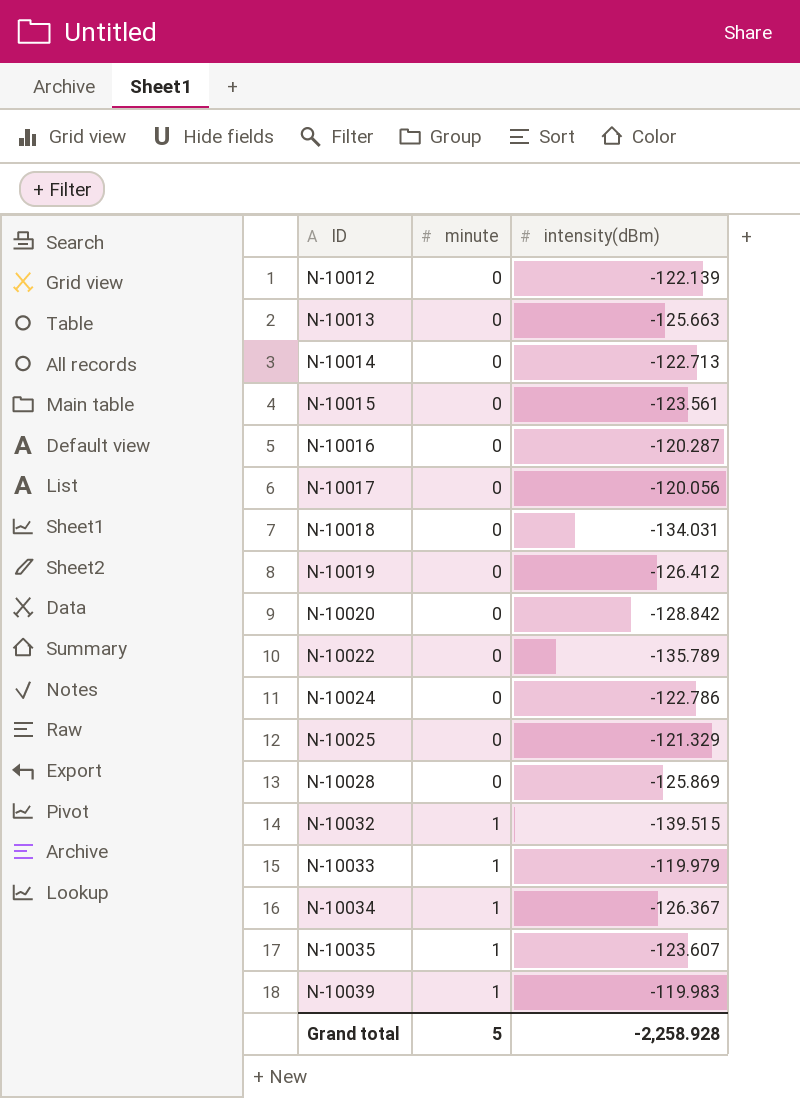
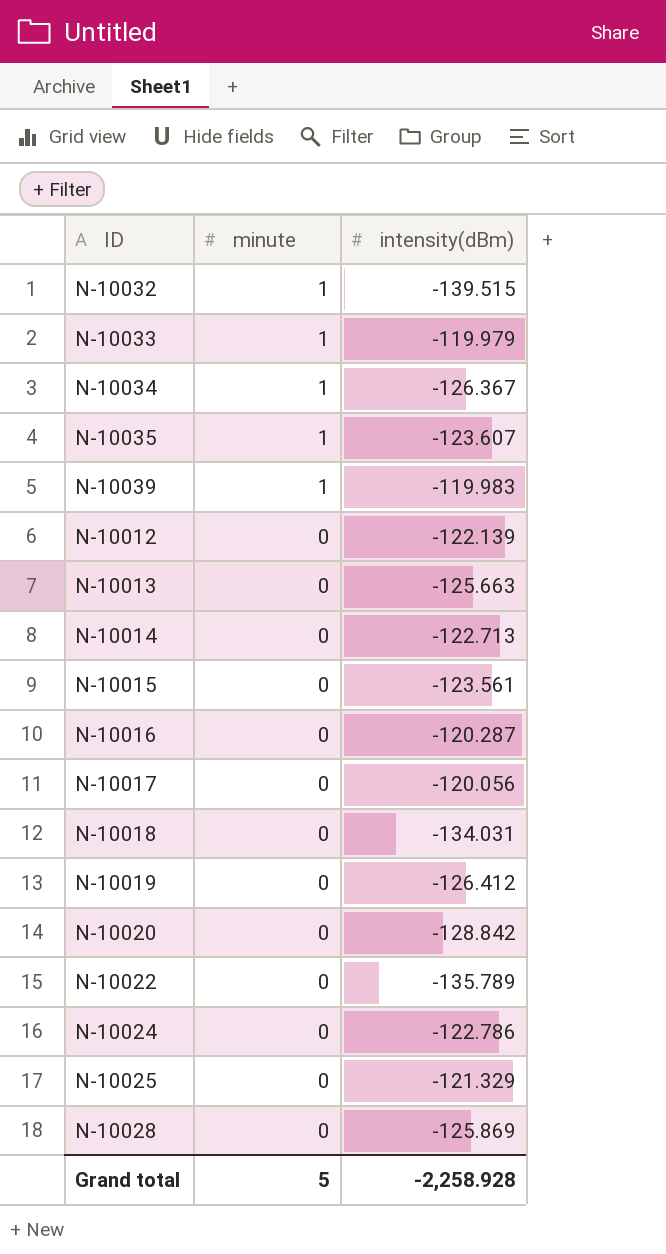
row order: ID ascending -> minute descending

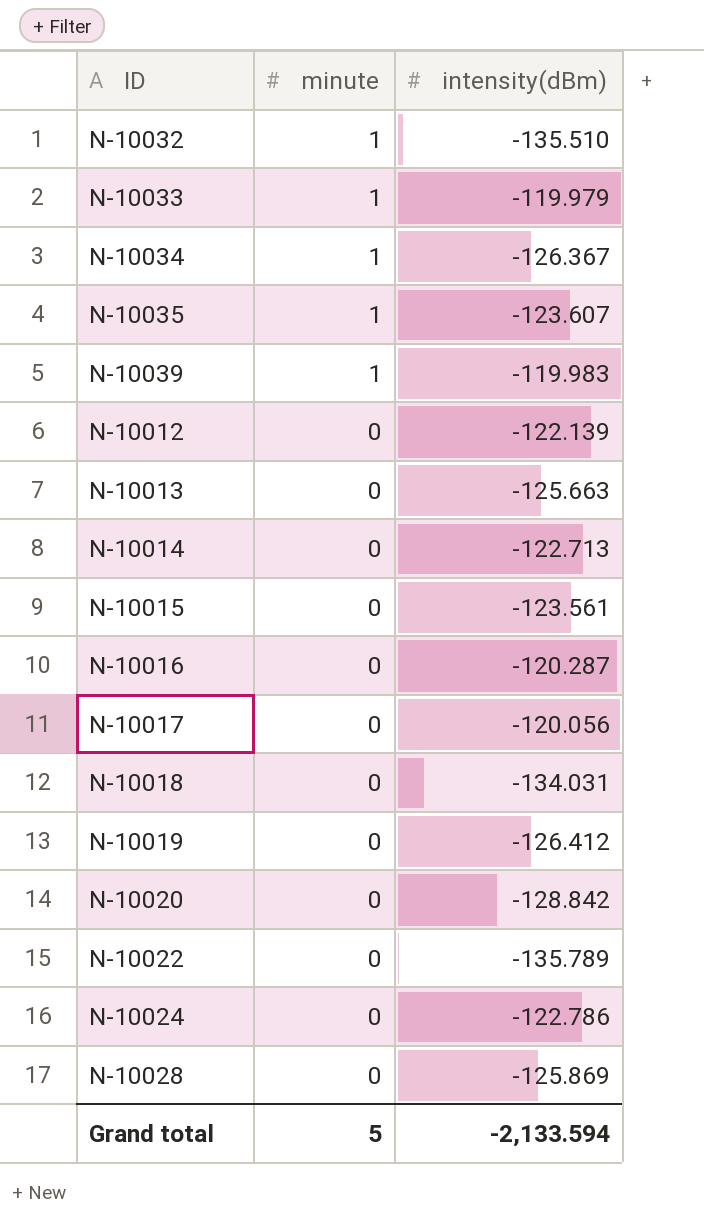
row N-10025: 0 | -121.329 -> none
N-10032 | intensity(dBm): -139.515 -> -135.510
Grand total | intensity(dBm): -2,258.928 -> -2,133.594

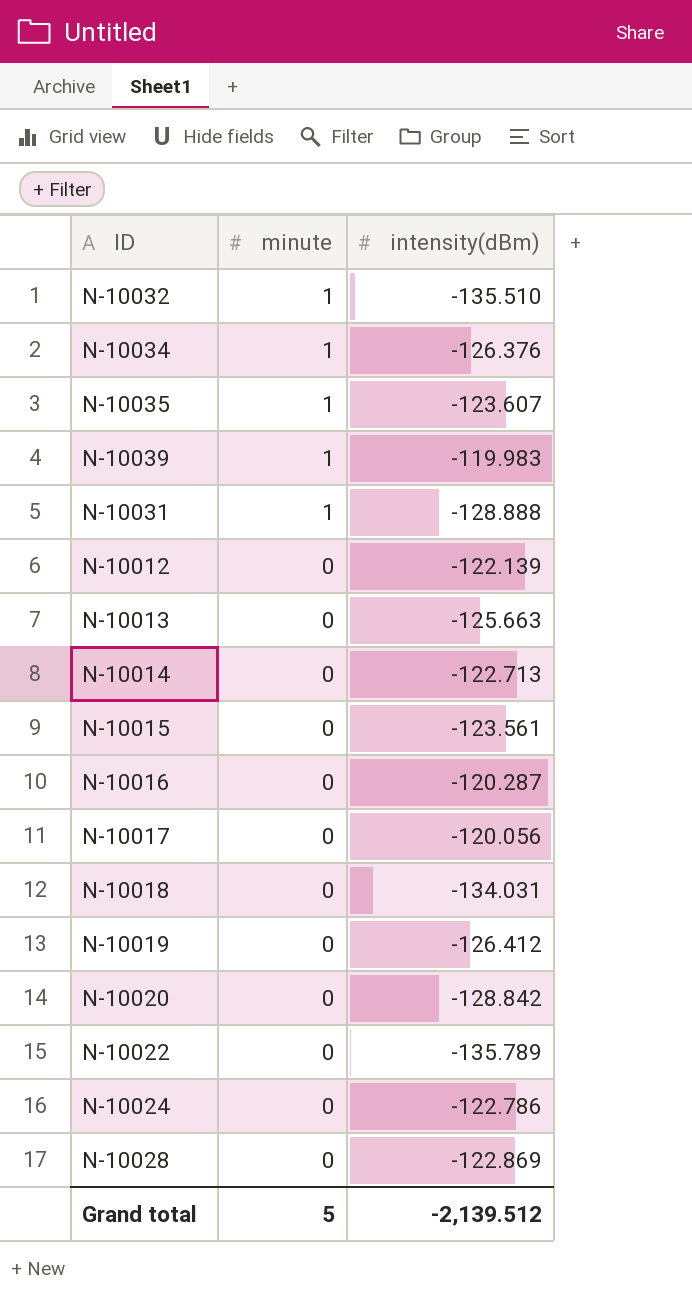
row N-10033: 1 | -119.979 -> none
N-10034 | intensity(dBm): -126.367 -> -126.376
row N-10031: none -> 1 | -128.888
N-10028 | intensity(dBm): -125.869 -> -122.869
Grand total | intensity(dBm): -2,133.594 -> -2,139.512

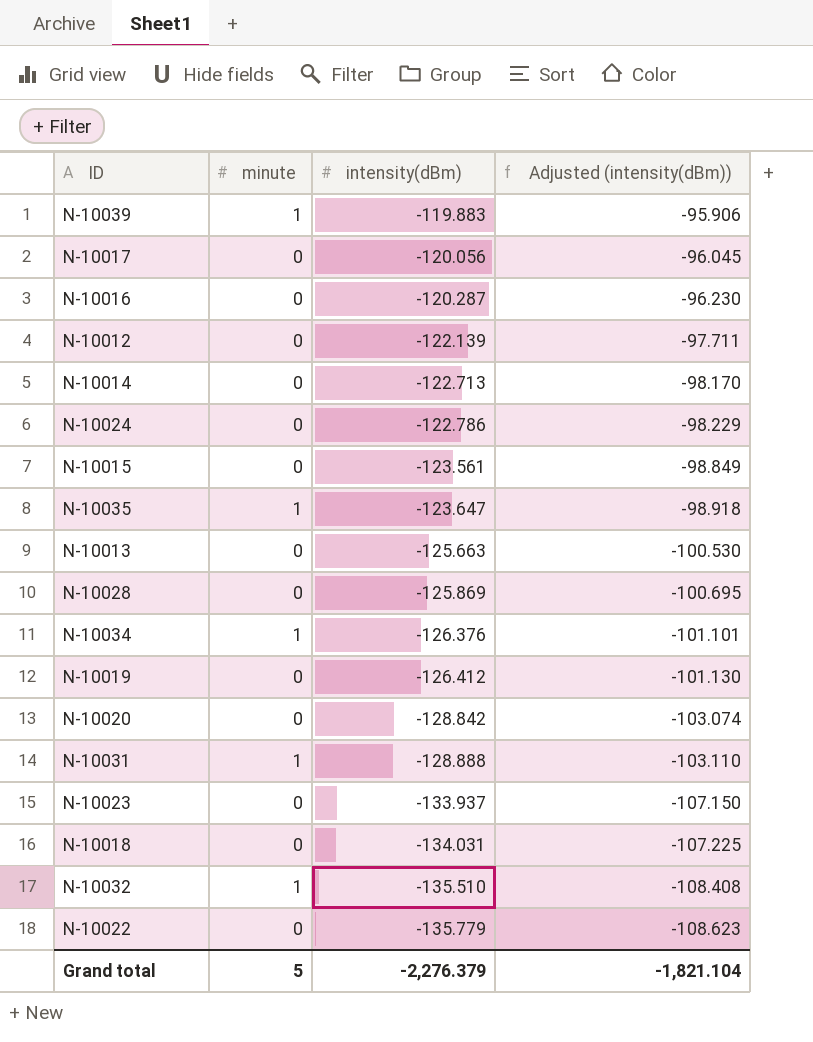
row order: minute descending -> intensity(dBm) descending
column Adjusted (intensity(dBm)) | formula: none -> [intensity(dBm)] * 0.8
N-10039 | intensity(dBm): -119.983 -> -119.883
N-10035 | intensity(dBm): -123.607 -> -123.647
N-10028 | intensity(dBm): -122.869 -> -125.869
row N-10023: none -> 0 | -133.937 | -107.150
N-10022 | intensity(dBm): -135.789 -> -135.779
Grand total | intensity(dBm): -2,139.512 -> -2,276.379

